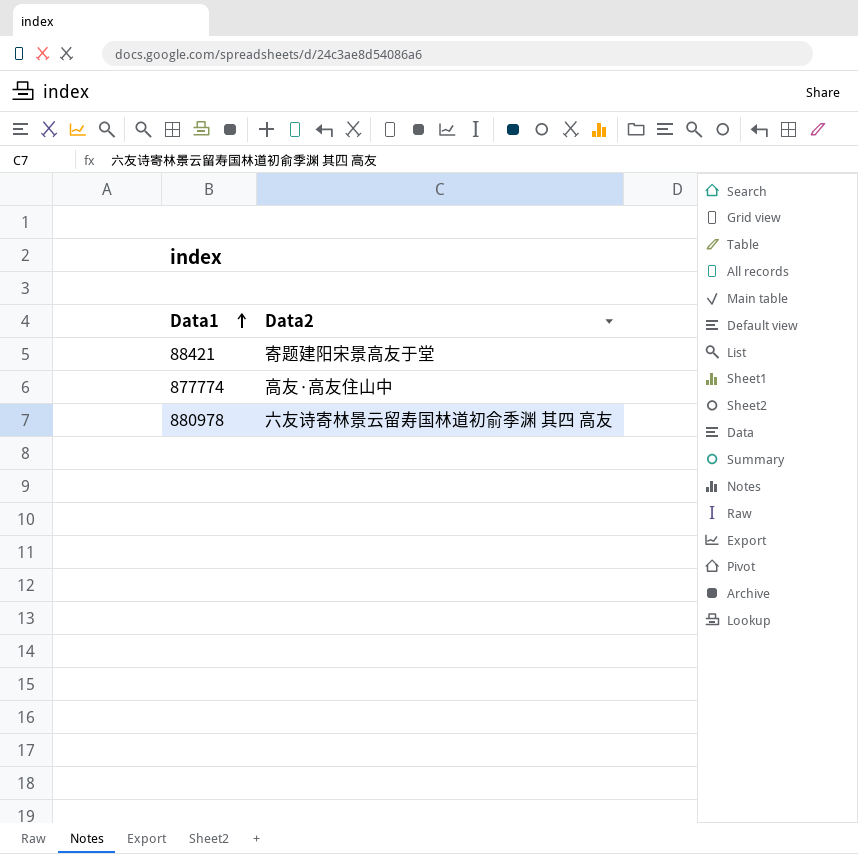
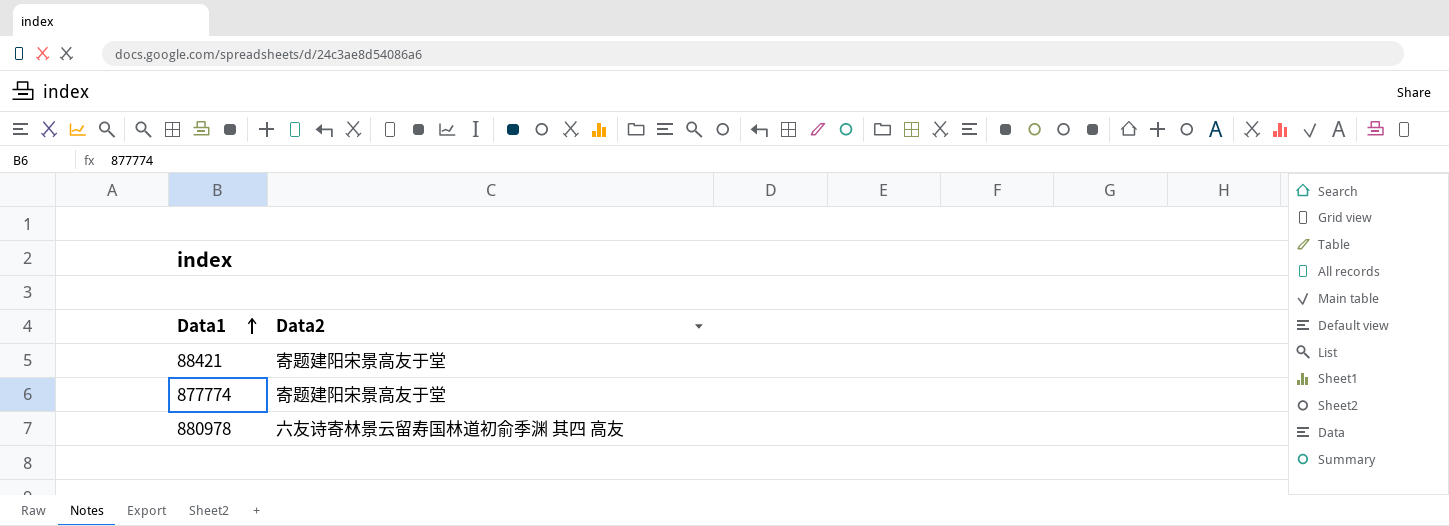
877774 | Data2: 高友·高友住山中 -> 寄题建阳宋景高友于堂

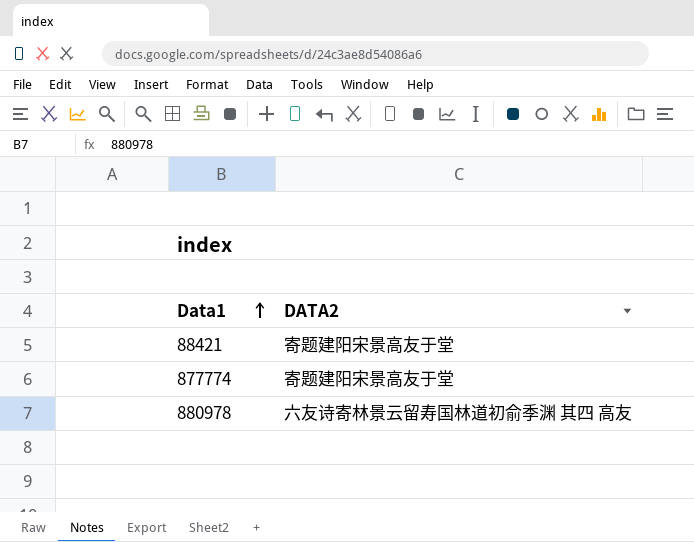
column name: Data2 -> DATA2

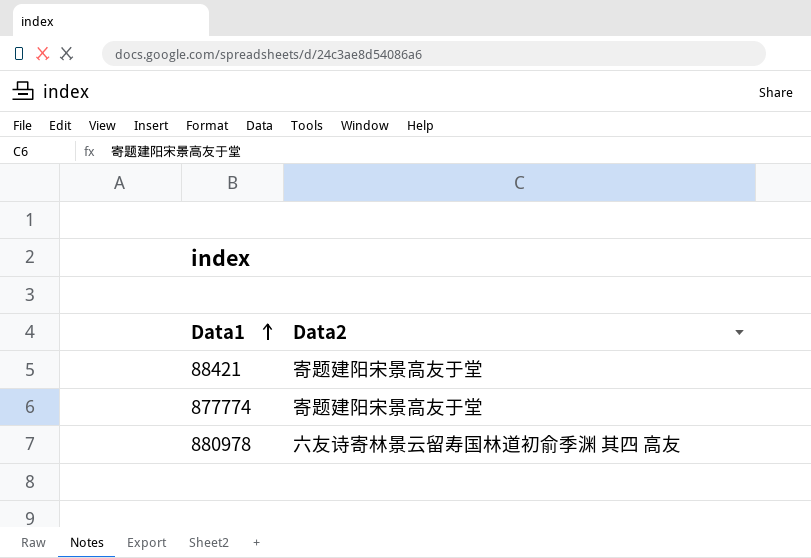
column name: DATA2 -> Data2

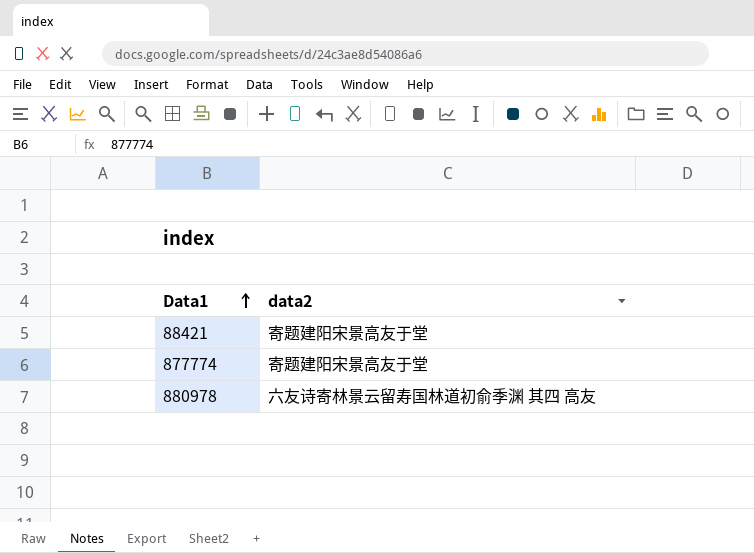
column name: Data2 -> data2

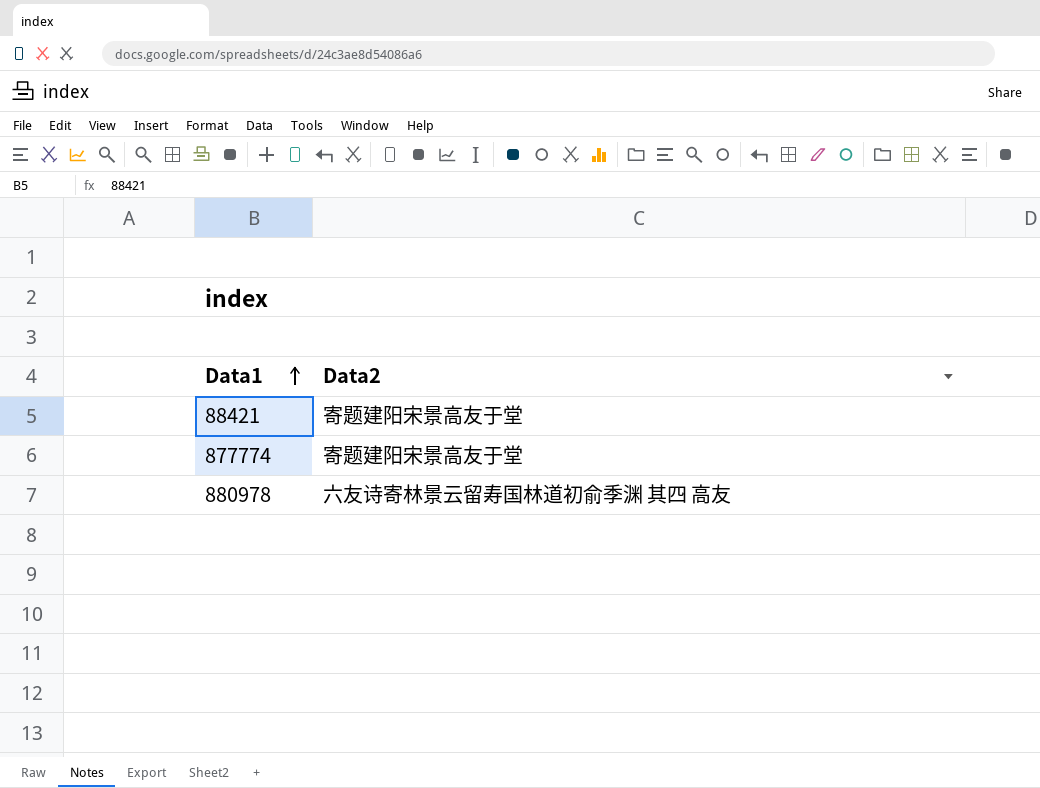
column name: data2 -> Data2

